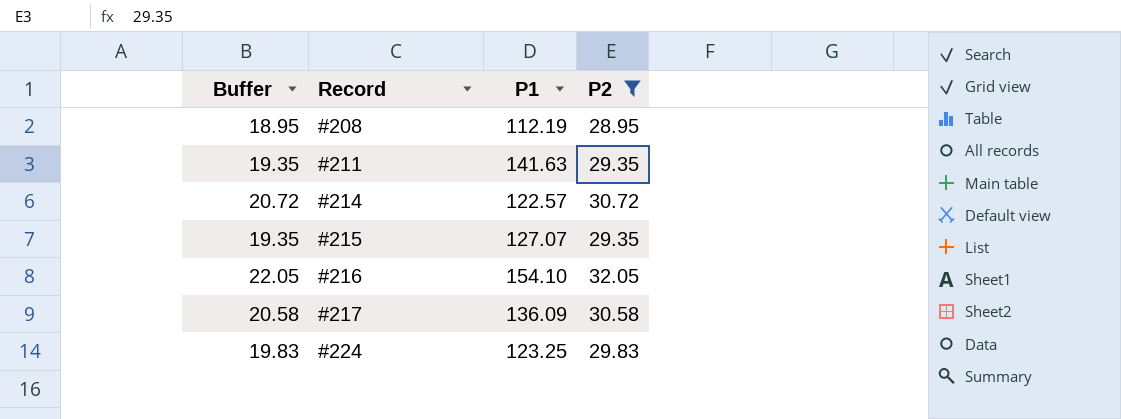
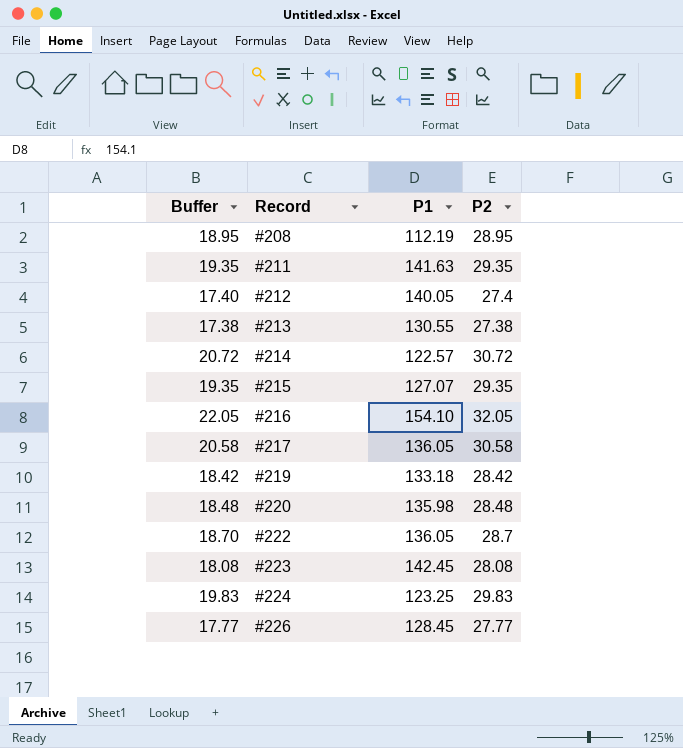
filter: P2 >= 28.95 -> none
#217 | P1: 136.09 -> 136.05

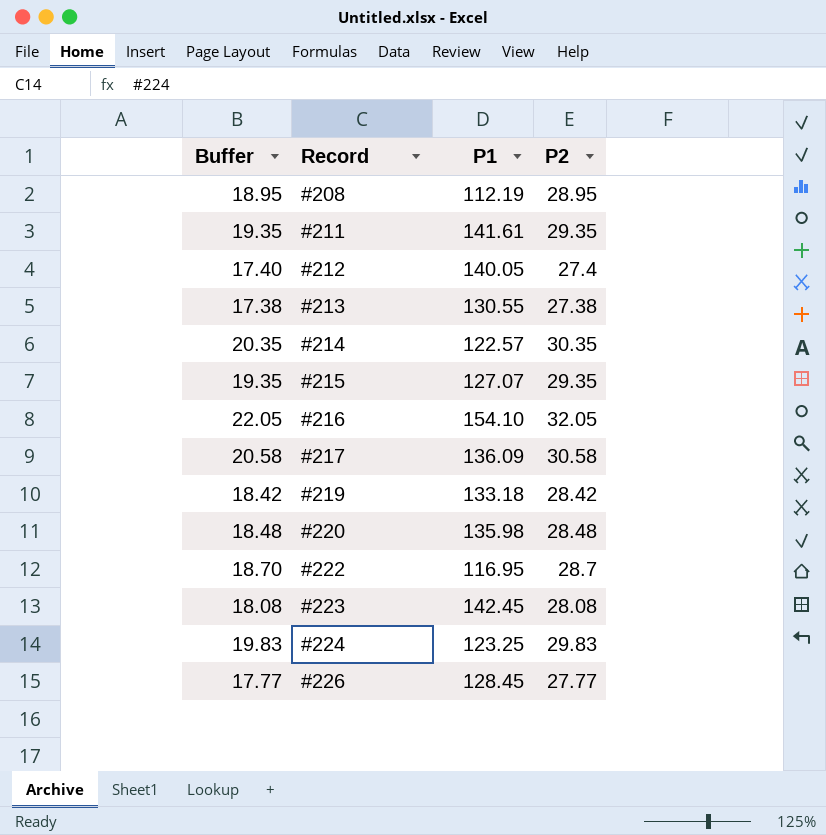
#211 | P1: 141.63 -> 141.61
#214 | Buffer: 20.72 -> 20.35
#214 | P2: 30.72 -> 30.35
#217 | P1: 136.05 -> 136.09
#222 | P1: 136.05 -> 116.95

